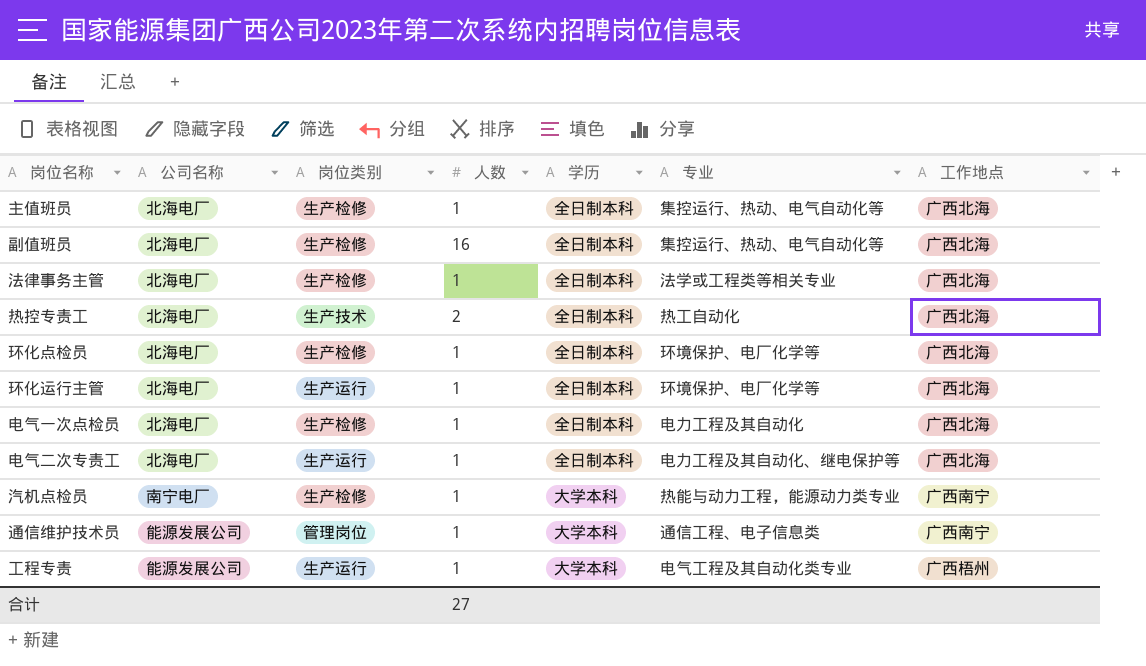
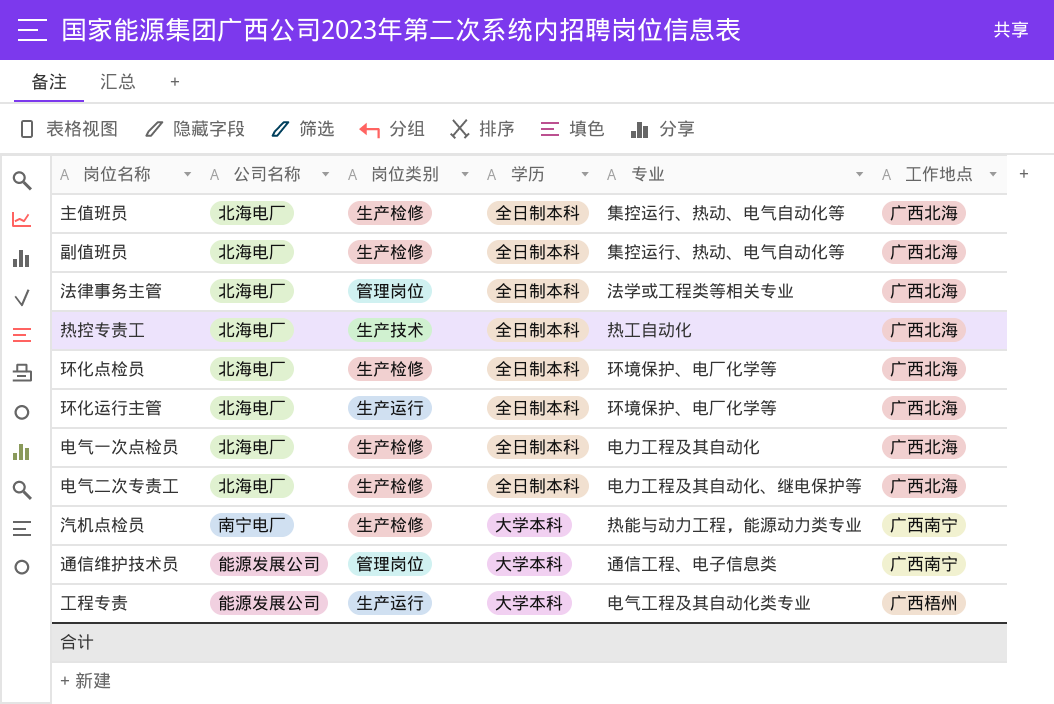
column 人数 | position: 4 -> none
法律事务主管 | 岗位类别: 生产检修 -> 管理岗位
电气二次专责工 | 岗位类别: 生产运行 -> 生产检修

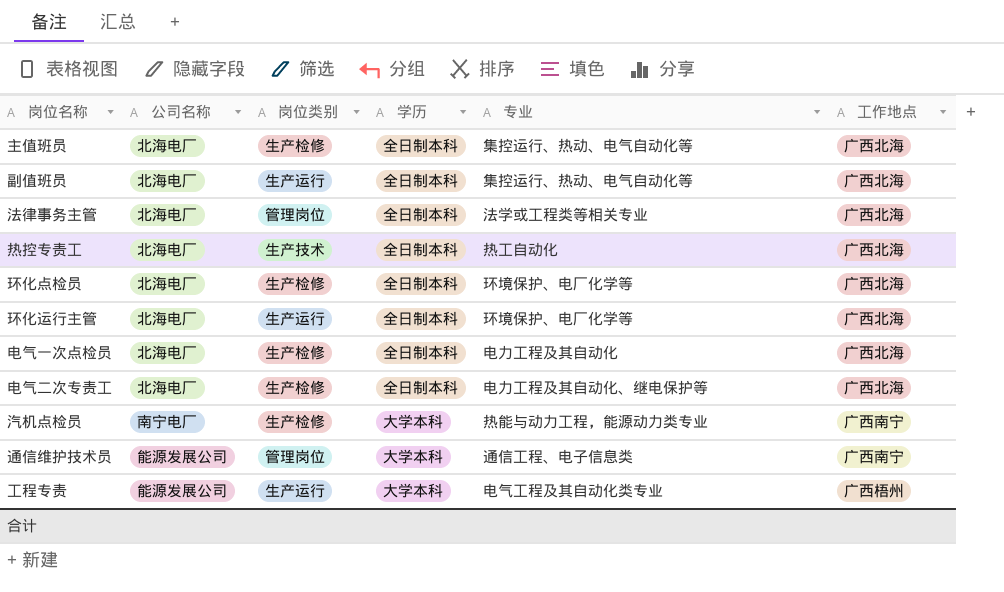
副值班员 | 岗位类别: 生产检修 -> 生产运行

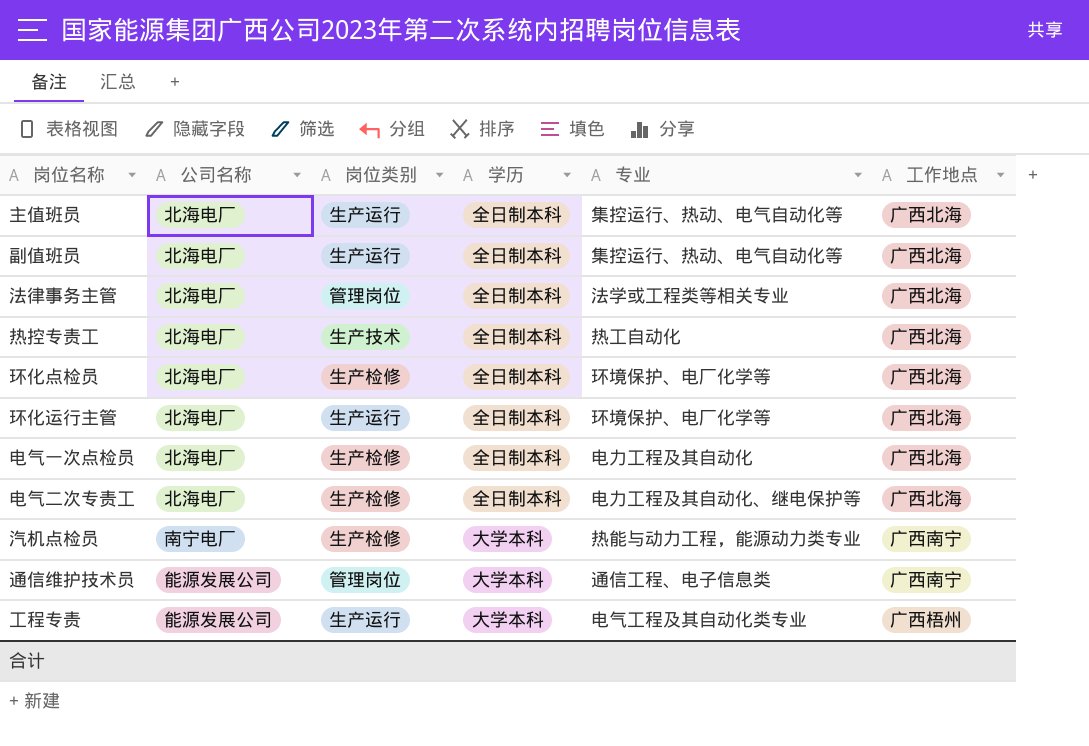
主值班员 | 岗位类别: 生产检修 -> 生产运行

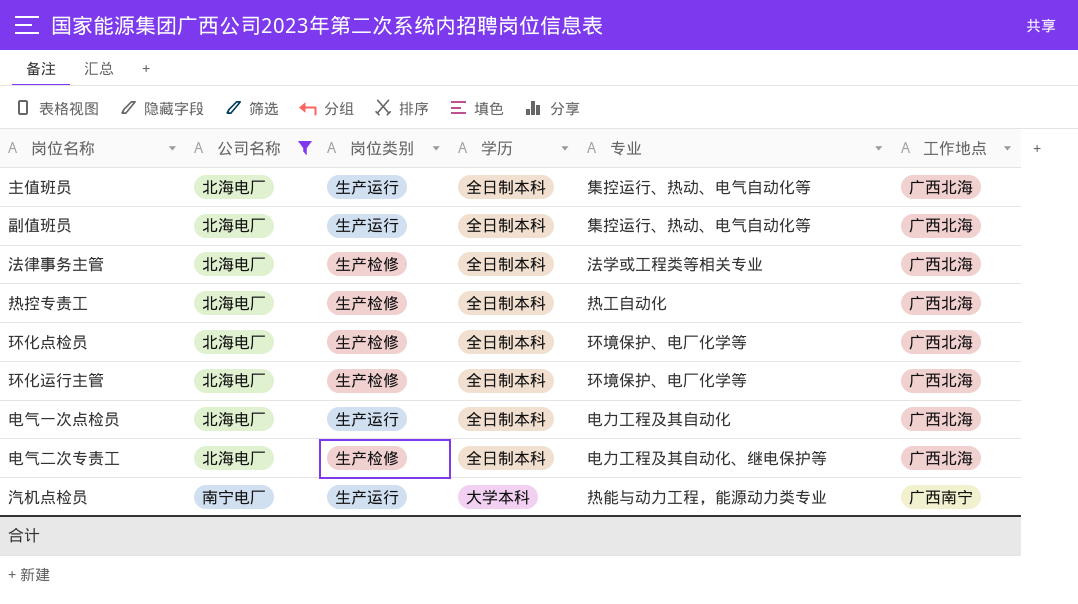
filter: none -> 公司名称 != 能源发展公司
法律事务主管 | 岗位类别: 管理岗位 -> 生产检修
热控专责工 | 岗位类别: 生产技术 -> 生产检修
环化运行主管 | 岗位类别: 生产运行 -> 生产检修
电气一次点检员 | 岗位类别: 生产检修 -> 生产运行
汽机点检员 | 岗位类别: 生产检修 -> 生产运行

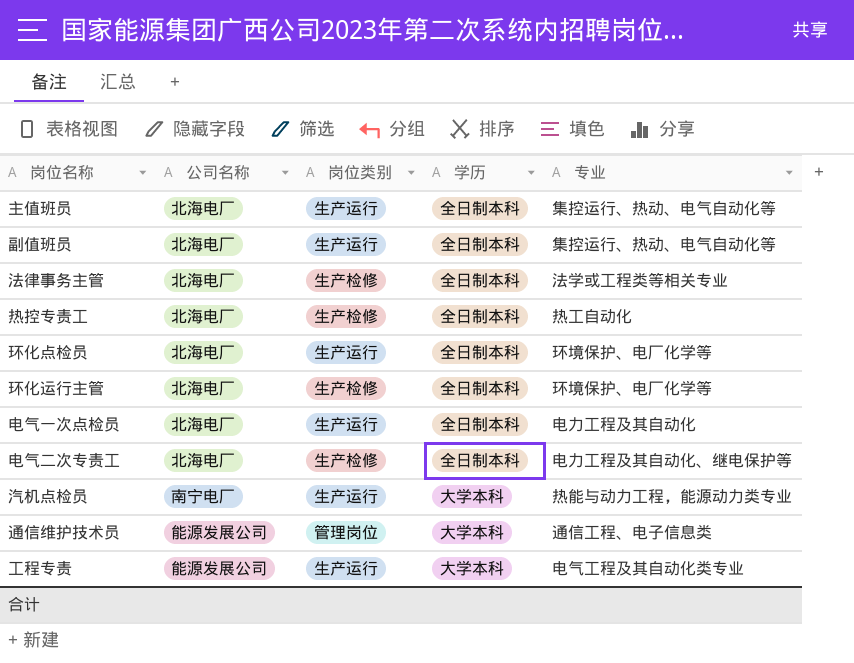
filter: 公司名称 != 能源发展公司 -> none
column 工作地点 | position: 6 -> none
环化点检员 | 岗位类别: 生产检修 -> 生产运行

